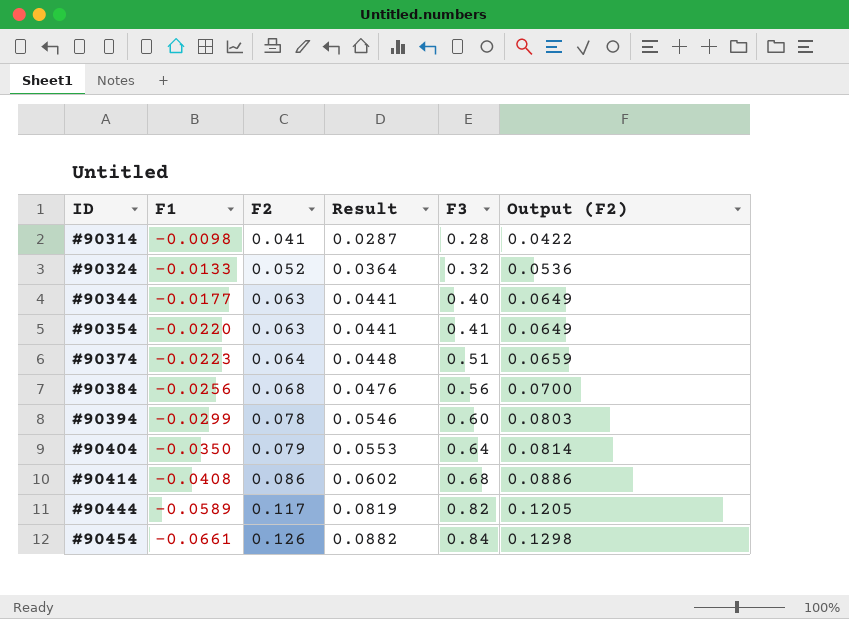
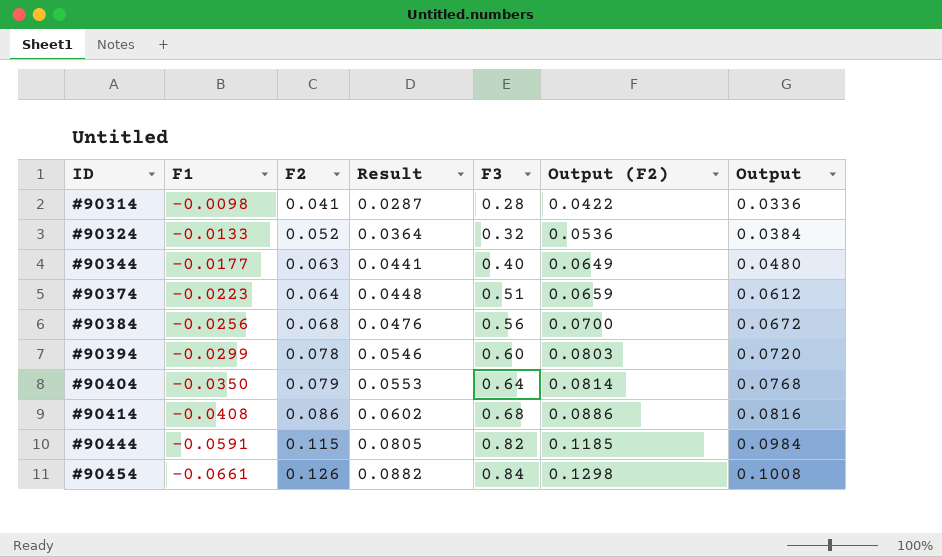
column Output | formula: none -> [F3] * 0.12
row #90354: -0.0220 | 0.063 | 0.0441 | 0.41 | 0.0649 -> none
#90444 | F1: -0.0589 -> -0.0591
#90444 | F2: 0.117 -> 0.115
#90444 | Result: 0.0819 -> 0.0805
#90444 | Output (F2): 0.1205 -> 0.1185

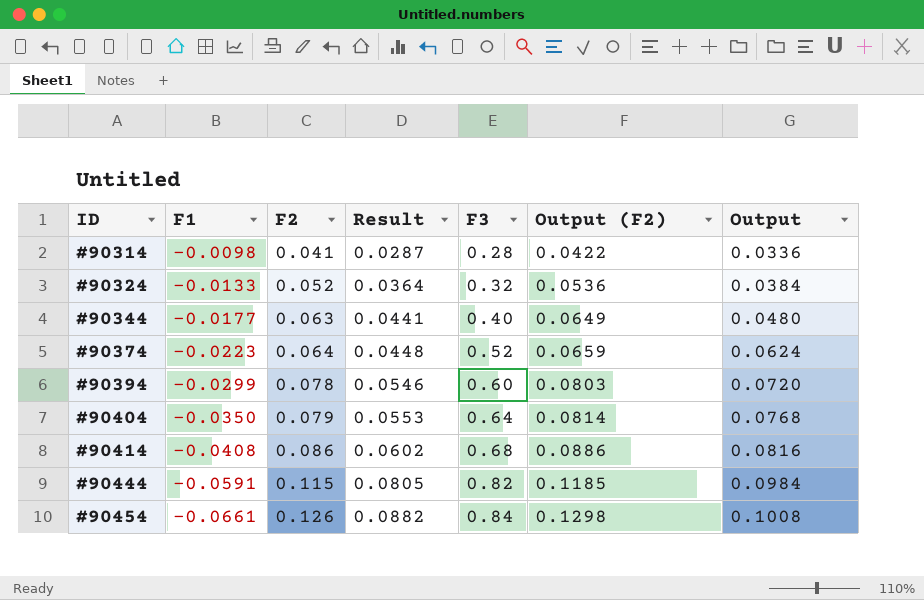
row #90384: -0.0256 | 0.068 | 0.0476 | 0.56 | 0.0700 | 0.0672 -> none
#90374 | F3: 0.51 -> 0.52
#90374 | Output: 0.0612 -> 0.0624

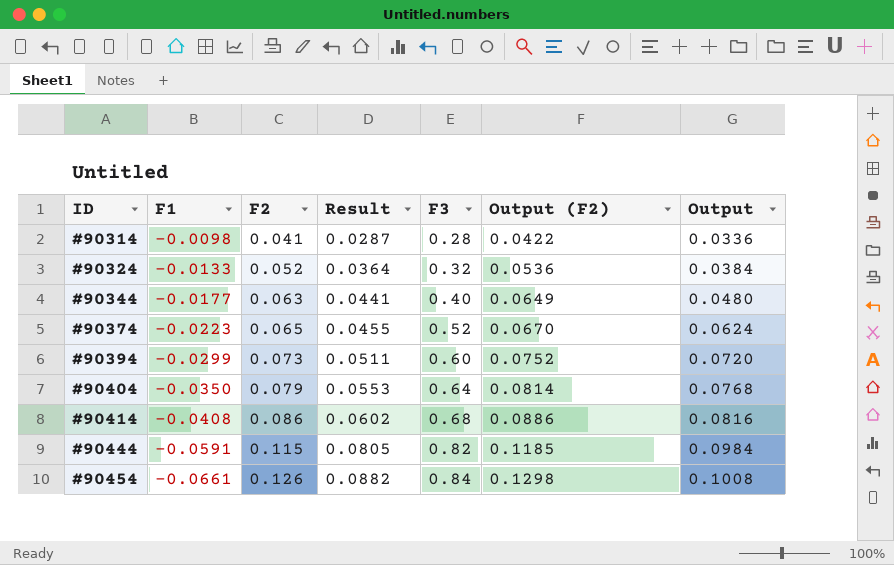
#90374 | F2: 0.064 -> 0.065
#90374 | Result: 0.0448 -> 0.0455
#90374 | Output (F2): 0.0659 -> 0.0670
#90394 | F2: 0.078 -> 0.073
#90394 | Result: 0.0546 -> 0.0511
#90394 | Output (F2): 0.0803 -> 0.0752

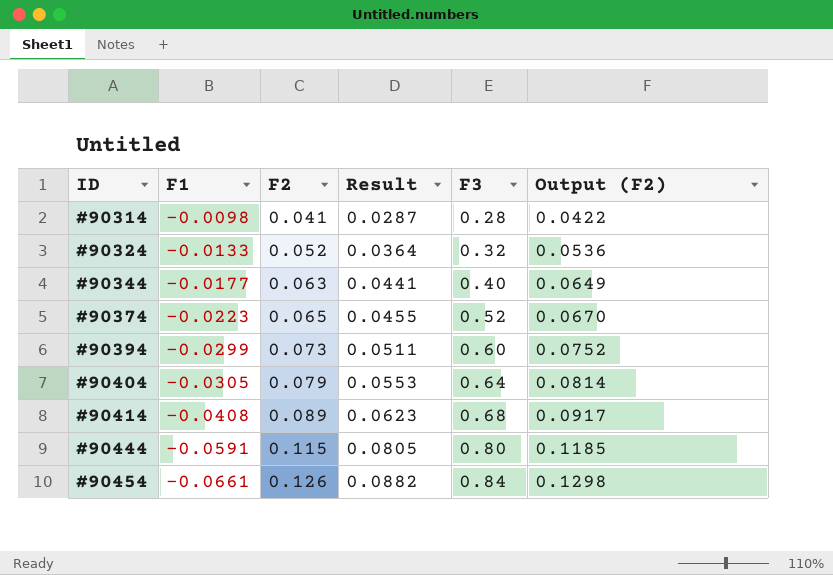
column Output | formula: [F3] * 0.12 -> none
#90404 | F1: -0.0350 -> -0.0305
#90414 | F2: 0.086 -> 0.089
#90414 | Result: 0.0602 -> 0.0623
#90414 | Output (F2): 0.0886 -> 0.0917
#90444 | F3: 0.82 -> 0.80

